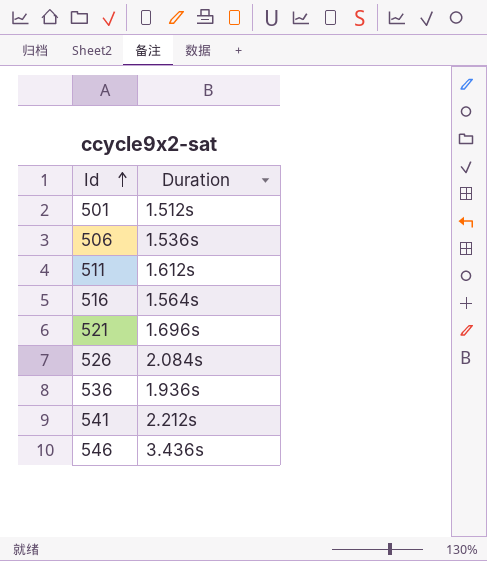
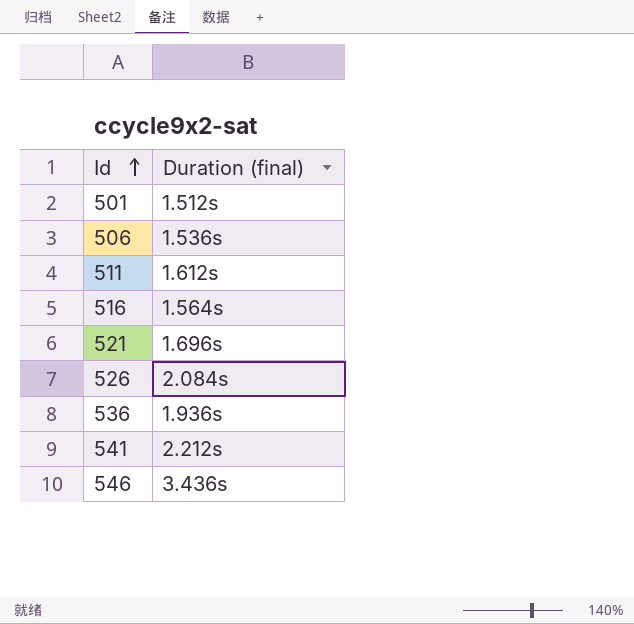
column name: Duration -> Duration (final)

